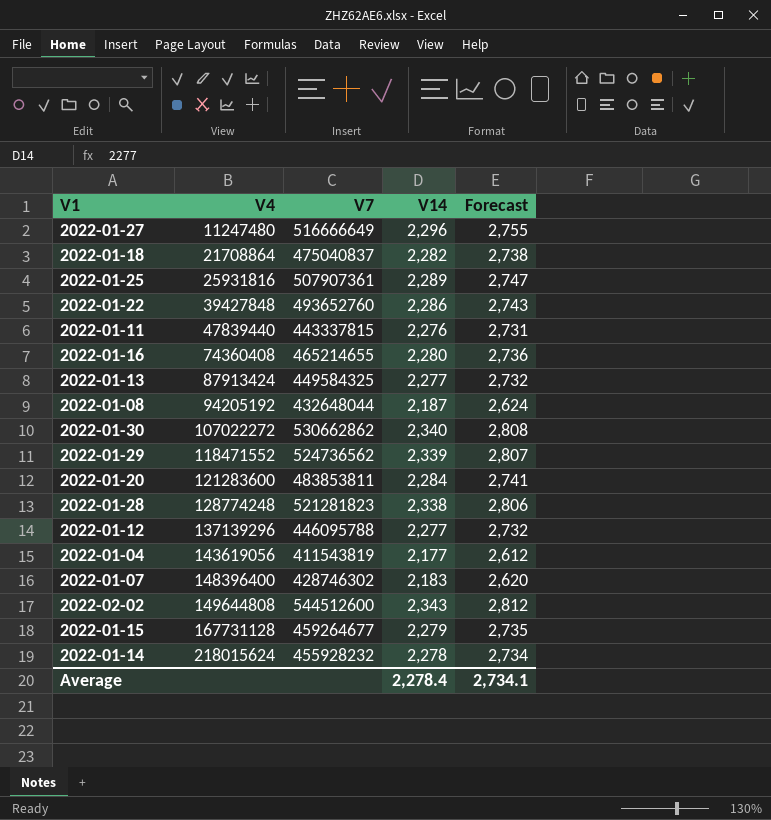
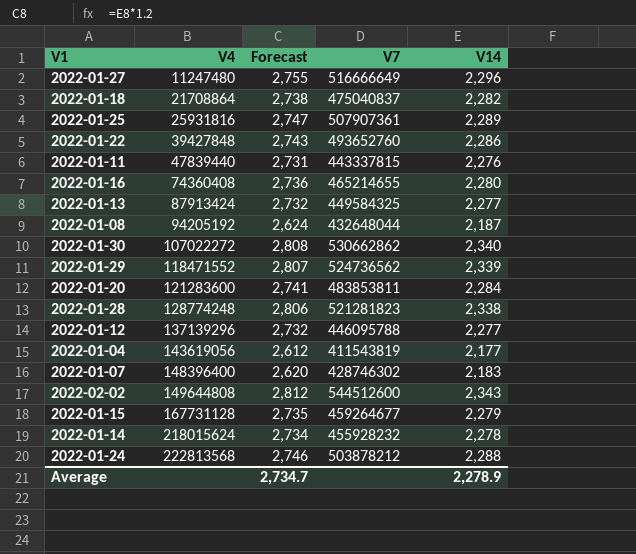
column Forecast | position: 5 -> 3
row 2022-01-24: none -> 222813568 | 2,746 | 503878212 | 2,288
Average | Forecast: 2,734.1 -> 2,734.7
Average | V14: 2,278.4 -> 2,278.9

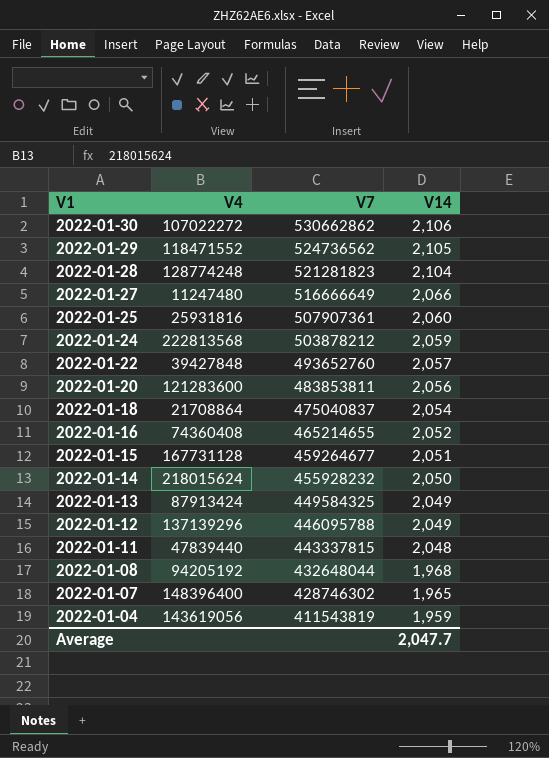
row order: V4 ascending -> V1 descending
column Forecast | formula: [V14] * 1.2 -> none
row 2022-02-02: 149644808 | 2,812 | 544512600 | 2,343 -> none
2022-01-30 | V14: 2,340 -> 2,106
2022-01-29 | V14: 2,339 -> 2,105
2022-01-28 | V14: 2,338 -> 2,104
2022-01-27 | V14: 2,296 -> 2,066
2022-01-25 | V14: 2,289 -> 2,060
2022-01-24 | V14: 2,288 -> 2,059
2022-01-22 | V14: 2,286 -> 2,057
2022-01-20 | V14: 2,284 -> 2,056
2022-01-18 | V14: 2,282 -> 2,054
2022-01-16 | V14: 2,280 -> 2,052
2022-01-15 | V14: 2,279 -> 2,051
2022-01-14 | V14: 2,278 -> 2,050
2022-01-13 | V14: 2,277 -> 2,049
2022-01-12 | V14: 2,277 -> 2,049
2022-01-11 | V14: 2,276 -> 2,048
2022-01-08 | V14: 2,187 -> 1,968
2022-01-07 | V14: 2,183 -> 1,965
2022-01-04 | V14: 2,177 -> 1,959
Average | V14: 2,278.9 -> 2,047.7

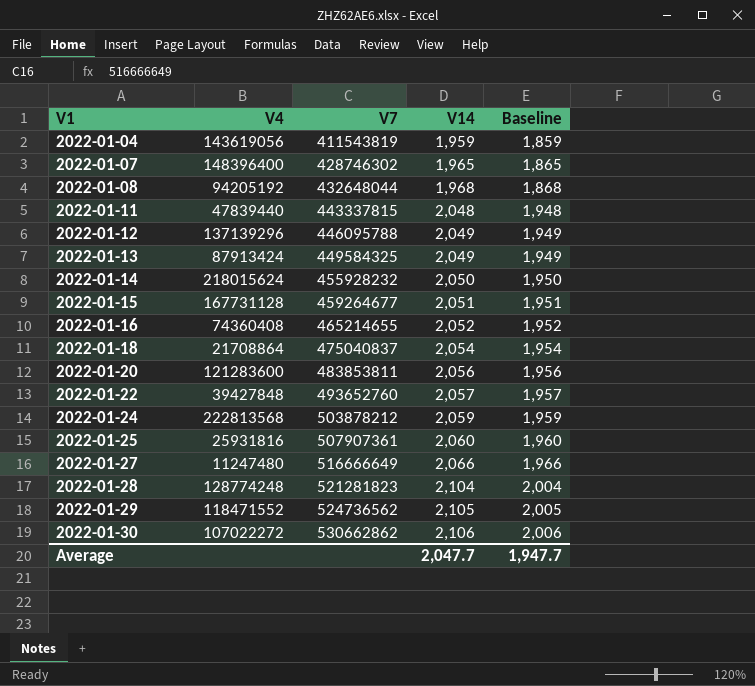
row order: V1 descending -> V1 ascending
column Baseline | formula: none -> [V14] - 100

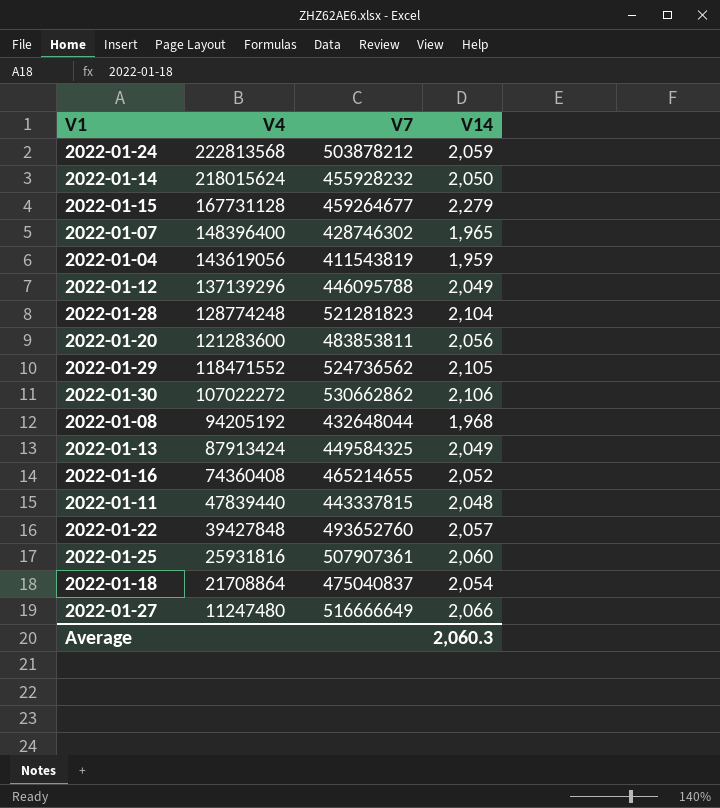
row order: V1 ascending -> V4 descending
column Baseline | formula: [V14] - 100 -> none
2022-01-15 | V14: 2,051 -> 2,279
Average | V14: 2,047.7 -> 2,060.3

